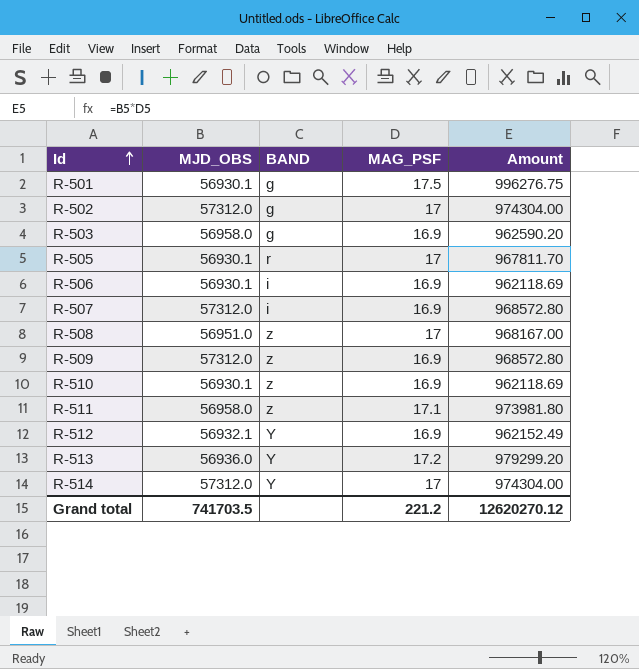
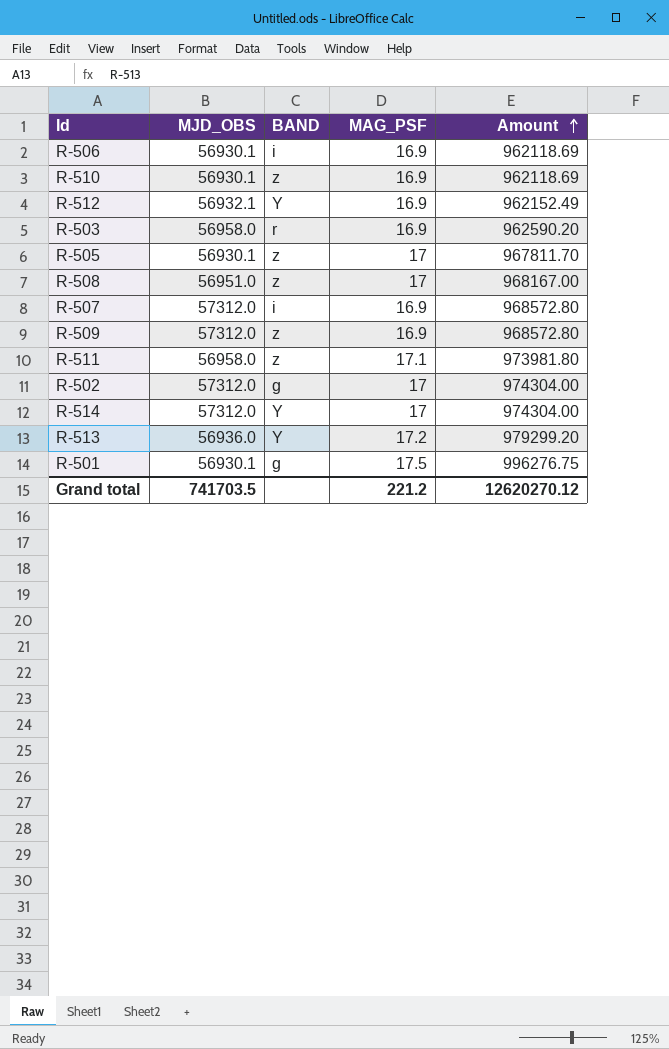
row order: Id ascending -> Amount ascending
R-503 | BAND: g -> r
R-505 | BAND: r -> z

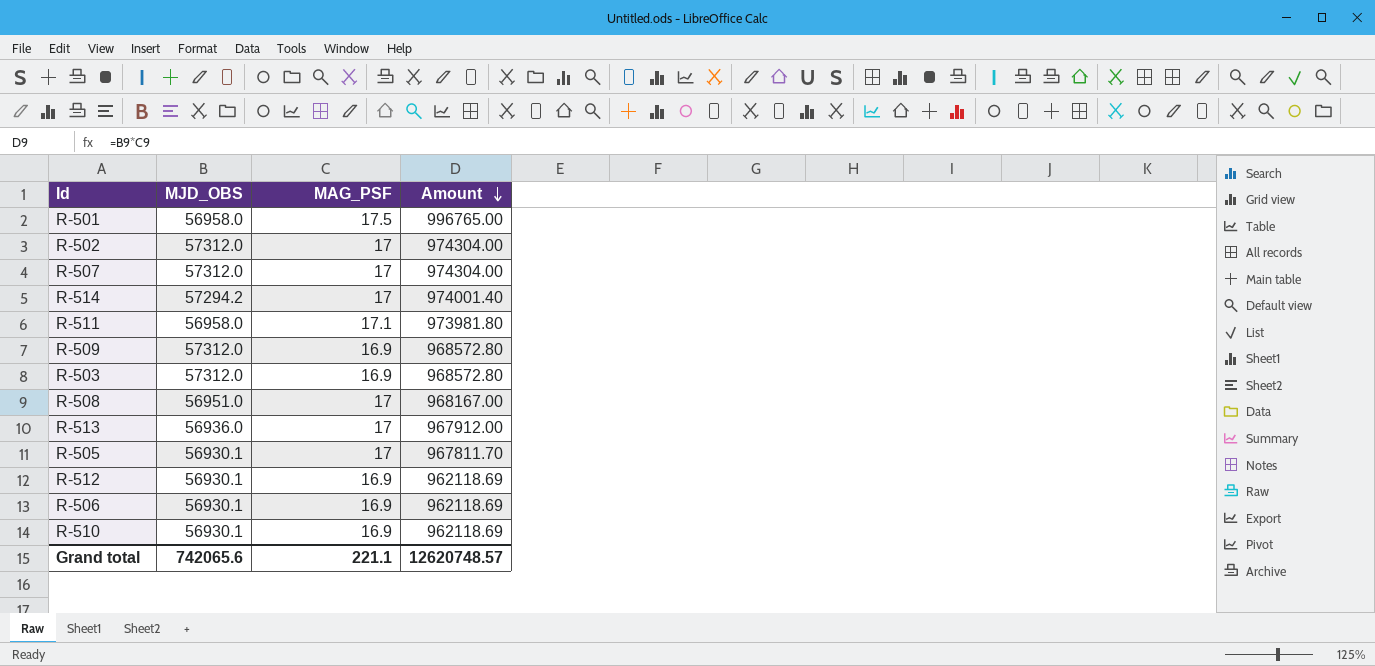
row order: Amount ascending -> Amount descending
column BAND | position: 3 -> none
R-501 | MJD_OBS: 56930.1 -> 56958.0
R-501 | Amount: 996276.75 -> 996765.00
R-507 | MAG_PSF: 16.9 -> 17
R-507 | Amount: 968572.80 -> 974304.00
R-514 | MJD_OBS: 57312.0 -> 57294.2
R-514 | Amount: 974304.00 -> 974001.40
R-503 | MJD_OBS: 56958.0 -> 57312.0
R-503 | Amount: 962590.20 -> 968572.80
R-513 | MAG_PSF: 17.2 -> 17
R-513 | Amount: 979299.20 -> 967912.00
R-512 | MJD_OBS: 56932.1 -> 56930.1
R-512 | Amount: 962152.49 -> 962118.69
Grand total | MJD_OBS: 741703.5 -> 742065.6
Grand total | MAG_PSF: 221.2 -> 221.1
Grand total | Amount: 12620270.12 -> 12620748.57

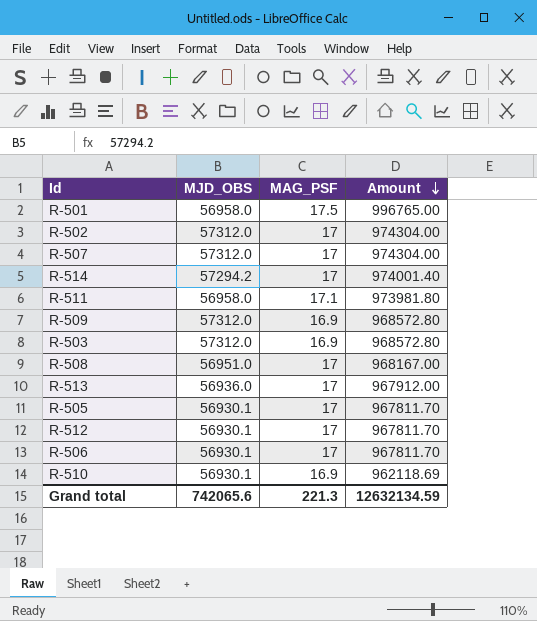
R-512 | MAG_PSF: 16.9 -> 17
R-512 | Amount: 962118.69 -> 967811.70
R-506 | MAG_PSF: 16.9 -> 17
R-506 | Amount: 962118.69 -> 967811.70
Grand total | MAG_PSF: 221.1 -> 221.3
Grand total | Amount: 12620748.57 -> 12632134.59

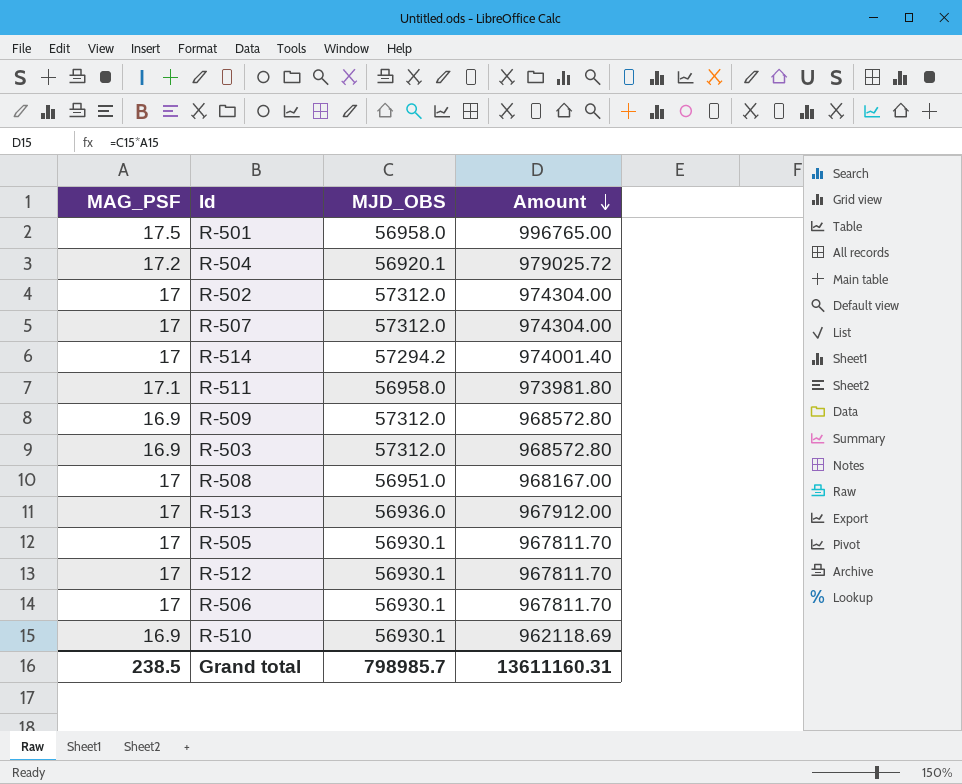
column MAG_PSF | position: 3 -> 1
row R-504: none -> 17.2 | 56920.1 | 979025.72
Grand total | MAG_PSF: 221.3 -> 238.5
Grand total | MJD_OBS: 742065.6 -> 798985.7
Grand total | Amount: 12632134.59 -> 13611160.31

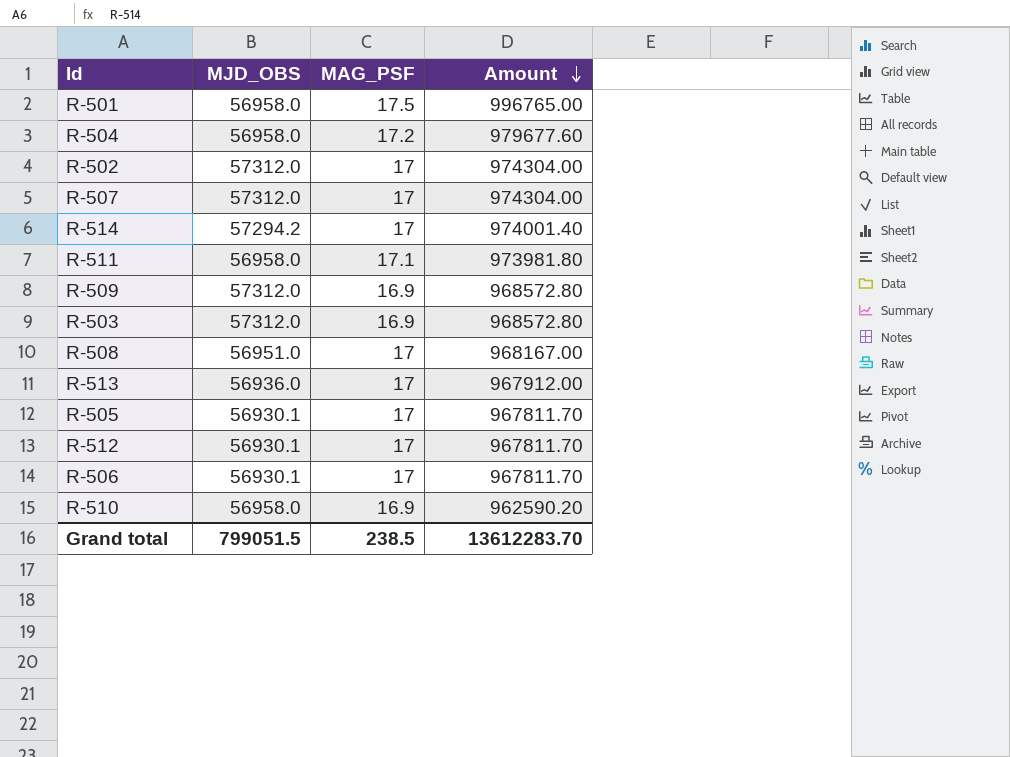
column MAG_PSF | position: 1 -> 3
R-504 | MJD_OBS: 56920.1 -> 56958.0
R-504 | Amount: 979025.72 -> 979677.60
R-510 | MJD_OBS: 56930.1 -> 56958.0
R-510 | Amount: 962118.69 -> 962590.20
Grand total | MJD_OBS: 798985.7 -> 799051.5
Grand total | Amount: 13611160.31 -> 13612283.70

